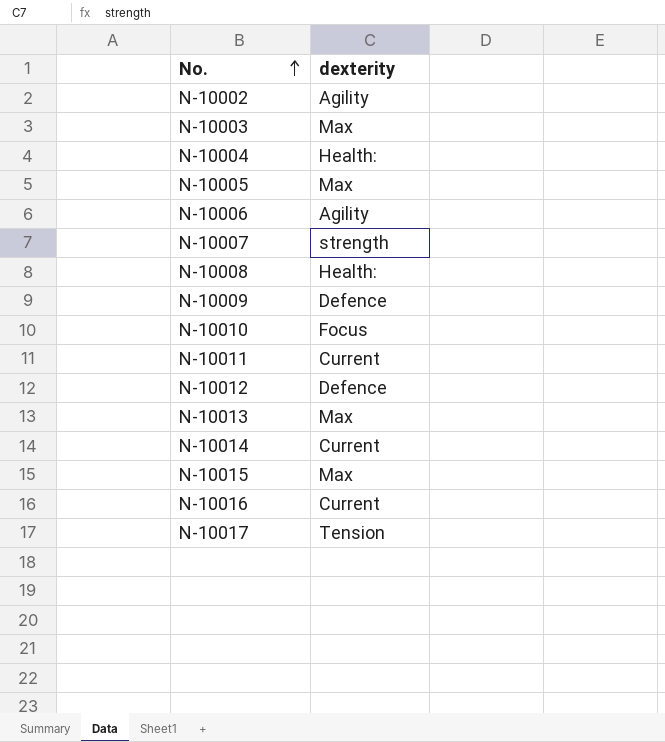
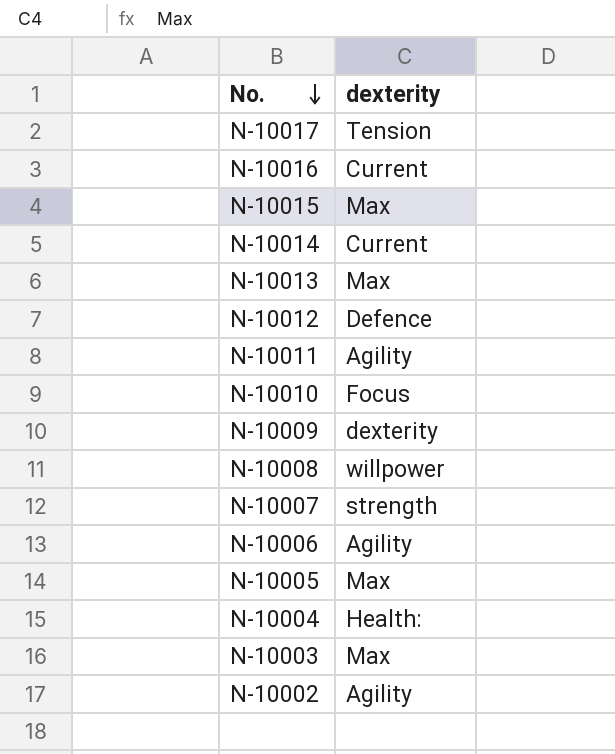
row order: No. ascending -> No. descending
N-10011 | dexterity: Current -> Agility
N-10009 | dexterity: Defence -> dexterity
N-10008 | dexterity: Health: -> willpower

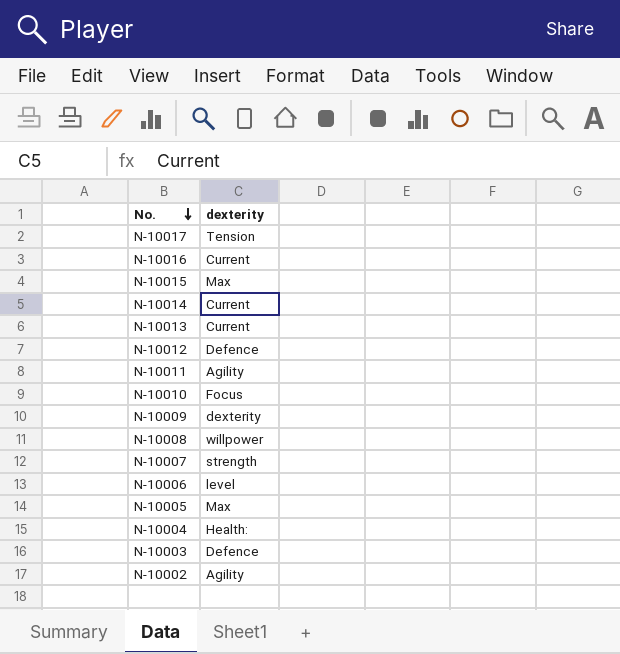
N-10013 | dexterity: Max -> Current
N-10006 | dexterity: Agility -> level
N-10003 | dexterity: Max -> Defence

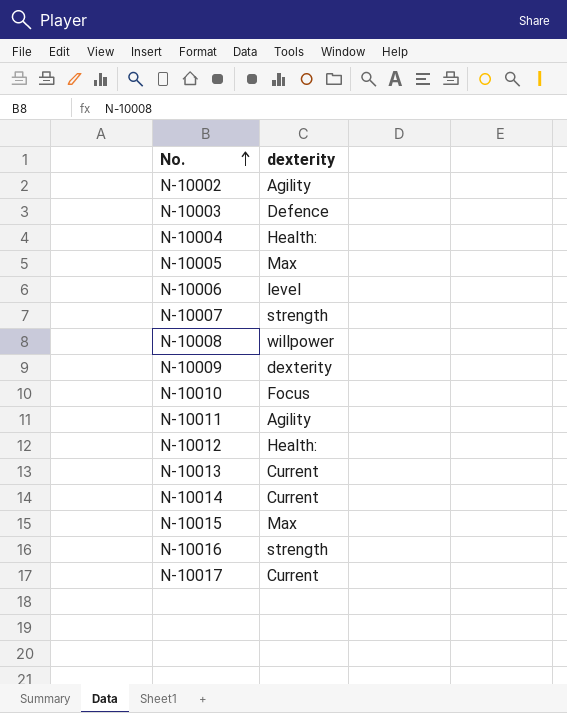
row order: No. descending -> No. ascending
N-10012 | dexterity: Defence -> Health:
N-10016 | dexterity: Current -> strength
N-10017 | dexterity: Tension -> Current

